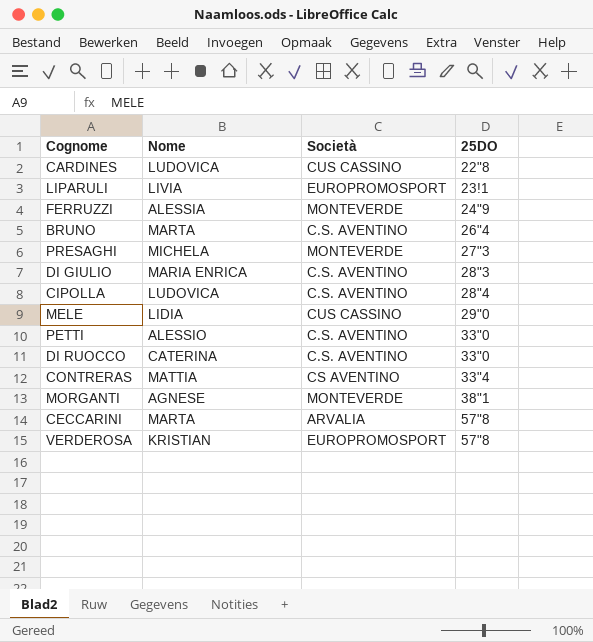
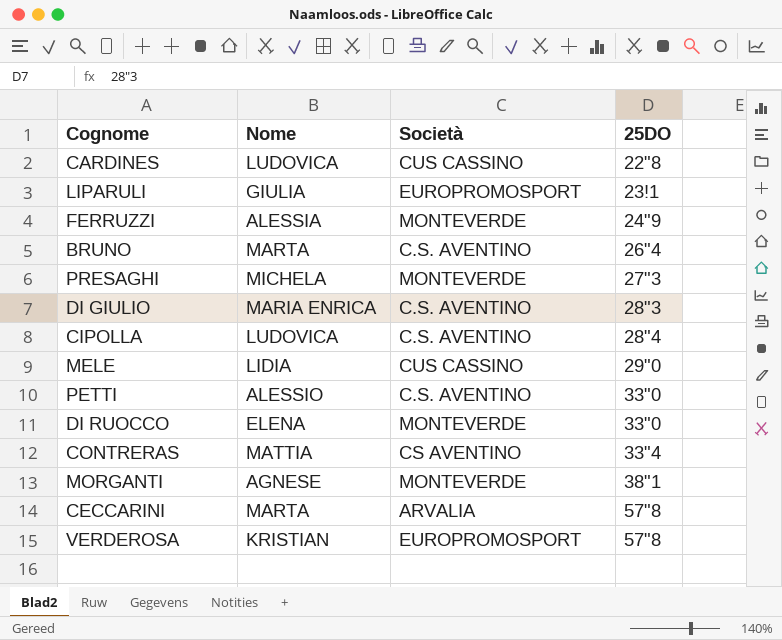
LIPARULI | Nome: LIVIA -> GIULIA
DI RUOCCO | Nome: CATERINA -> ELENA
DI RUOCCO | Società: C.S. AVENTINO -> MONTEVERDE

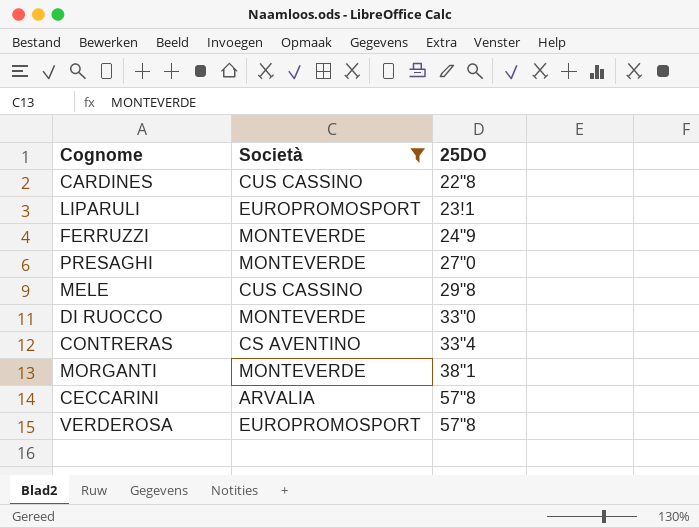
filter: none -> Società != C.S. AVENTINO
column Nome | position: 2 -> none
PRESAGHI | 25DO: 27"3 -> 27"0
MELE | 25DO: 29"0 -> 29"8

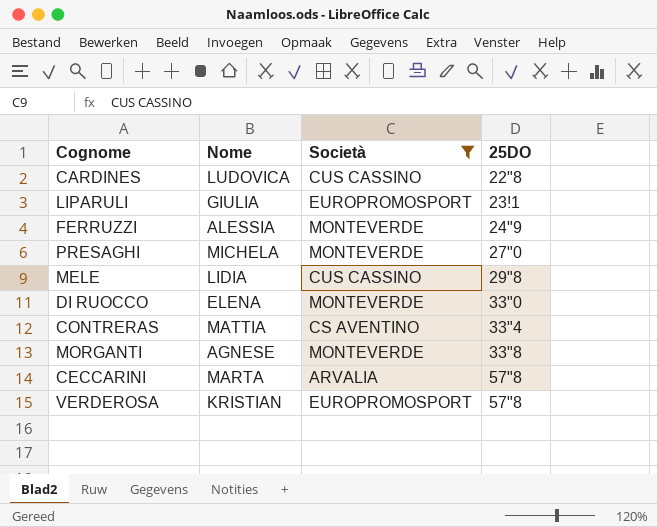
column Nome | position: none -> 2
MORGANTI | 25DO: 38"1 -> 33"8

